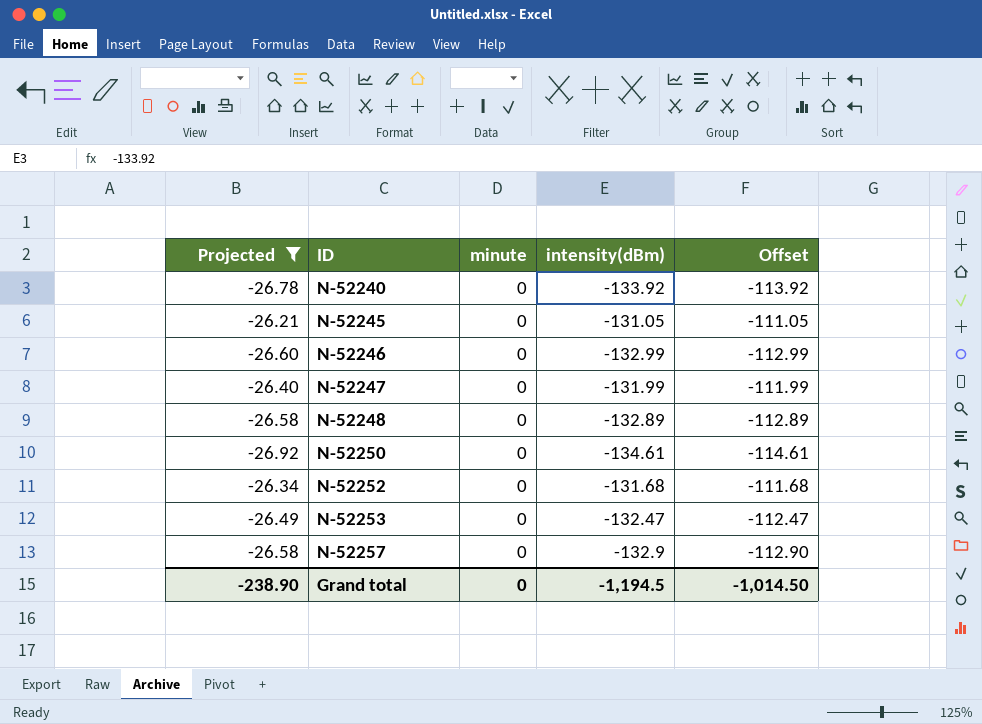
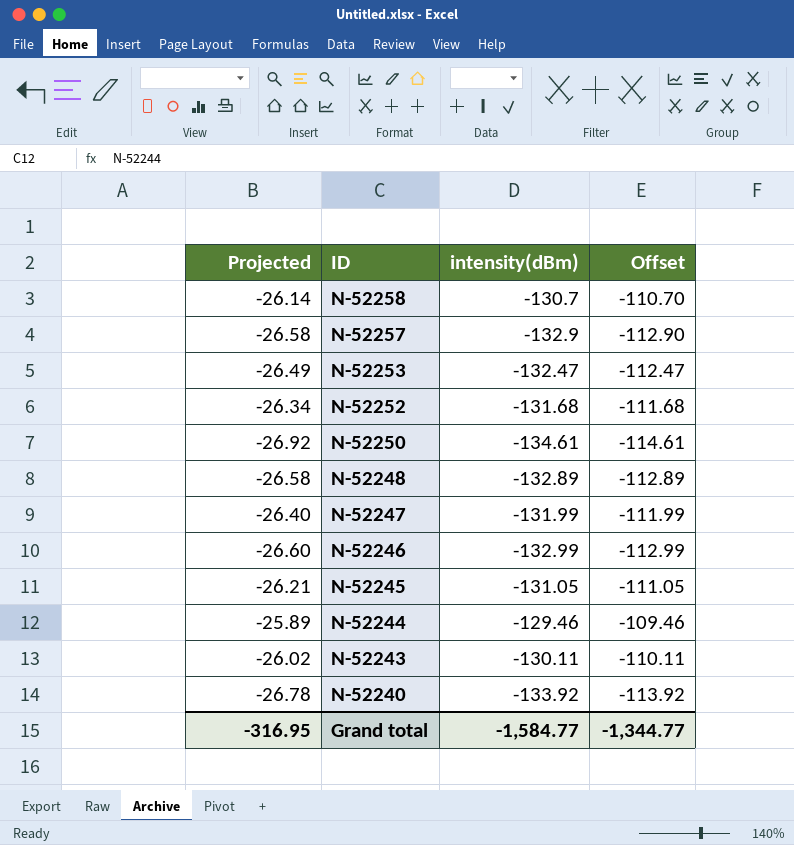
filter: Projected <= -26.21 -> none
row order: ID ascending -> ID descending
column minute | position: 3 -> none
Grand total | Projected: -238.90 -> -316.95
Grand total | intensity(dBm): -1,194.5 -> -1,584.77
Grand total | Offset: -1,014.50 -> -1,344.77

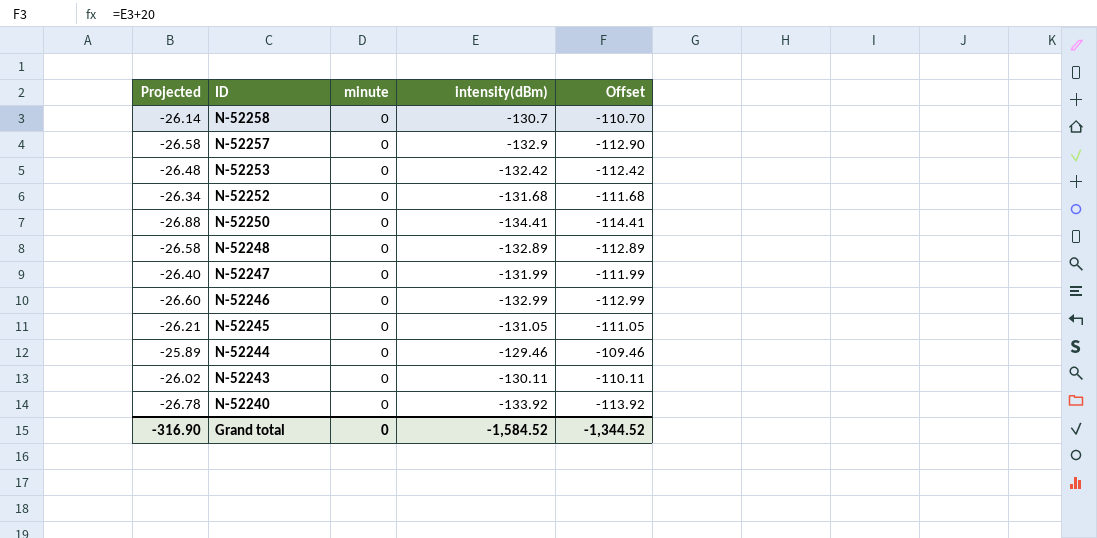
column minute | position: none -> 3
N-52253 | Projected: -26.49 -> -26.48
N-52253 | intensity(dBm): -132.47 -> -132.42
N-52253 | Offset: -112.47 -> -112.42
N-52250 | Projected: -26.92 -> -26.88
N-52250 | intensity(dBm): -134.61 -> -134.41
N-52250 | Offset: -114.61 -> -114.41
Grand total | Projected: -316.95 -> -316.90
Grand total | intensity(dBm): -1,584.77 -> -1,584.52
Grand total | Offset: -1,344.77 -> -1,344.52

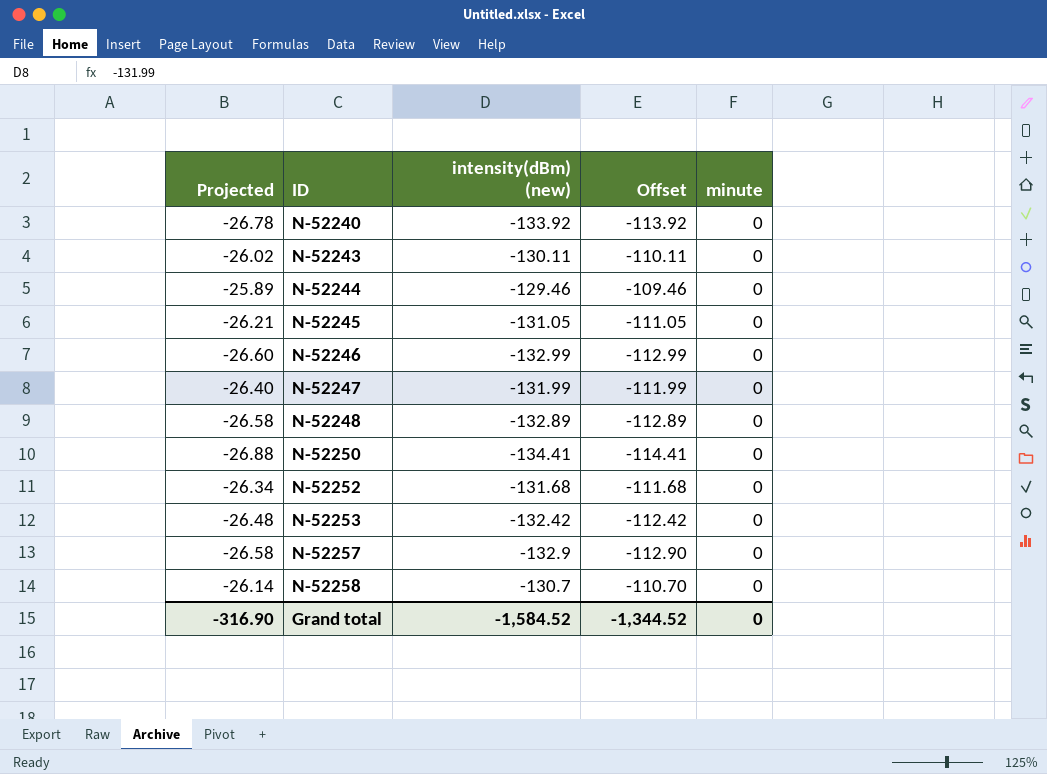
row order: ID descending -> ID ascending
column name: intensity(dBm) -> intensity(dBm) (new)
column minute | position: 3 -> 5

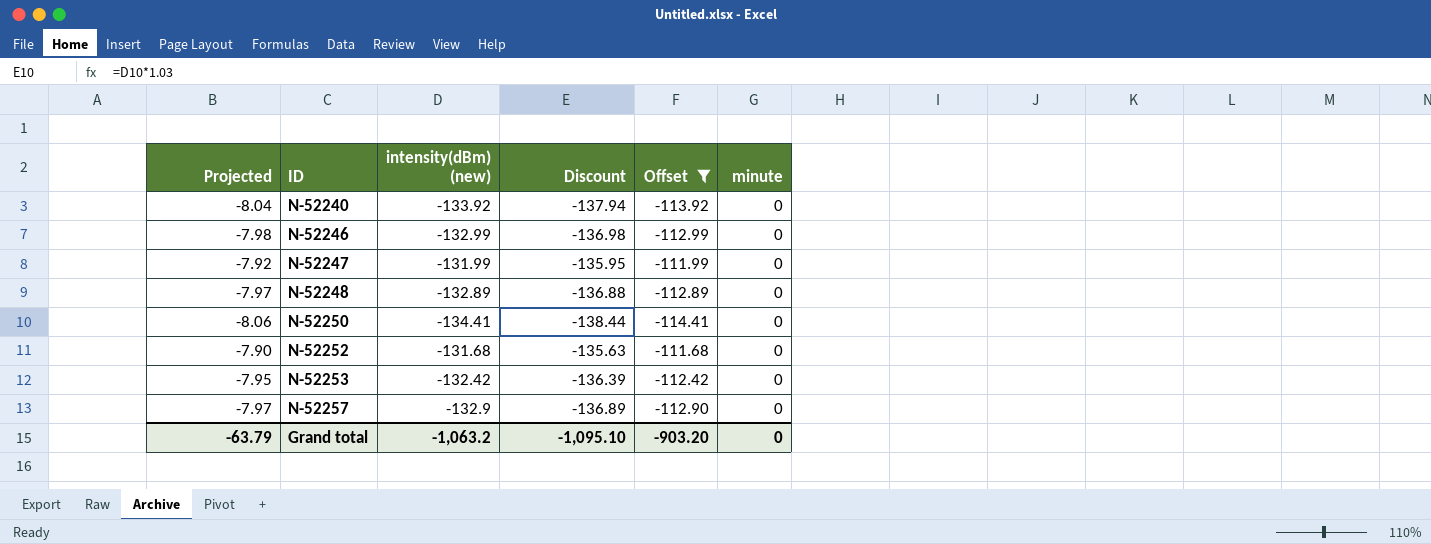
filter: none -> Offset <= -111.68
column Projected | formula: [intensity(dBm) (new)] * 0.2 -> [intensity(dBm) (new)] * 0.06
column Discount | formula: none -> [intensity(dBm) (new)] * 1.03
Grand total | Projected: -316.90 -> -63.79
Grand total | intensity(dBm) (new): -1,584.52 -> -1,063.2
Grand total | Offset: -1,344.52 -> -903.20

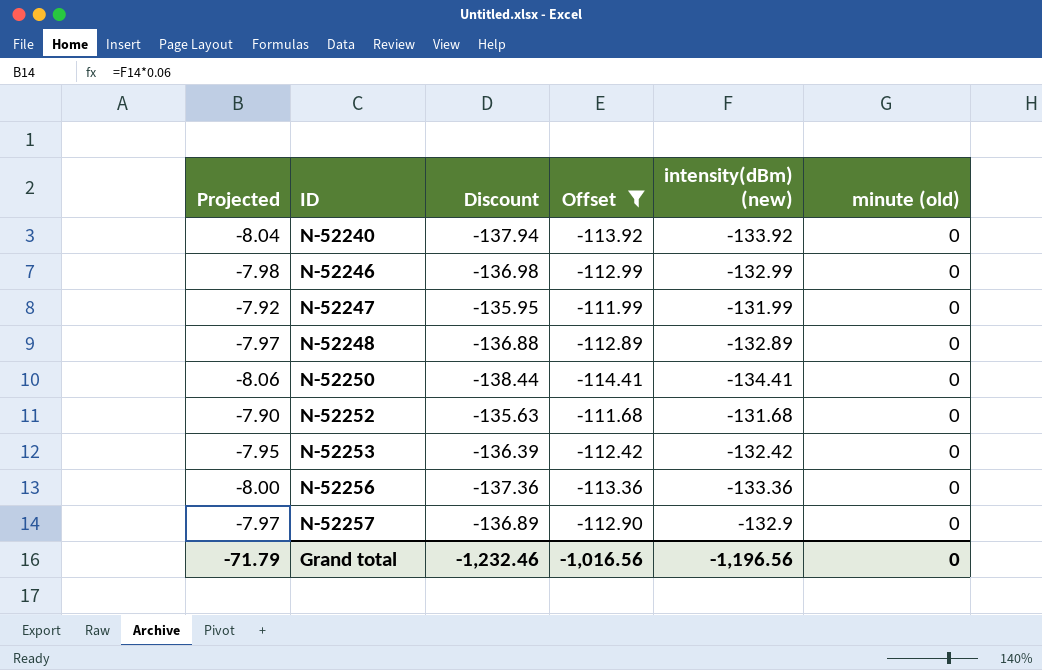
column intensity(dBm) (new) | position: 3 -> 5
column name: minute -> minute (old)
row N-52256: none -> -8.00 | -137.36 | -113.36 | -133.36 | 0
Grand total | Projected: -63.79 -> -71.79
Grand total | Discount: -1,095.10 -> -1,232.46
Grand total | Offset: -903.20 -> -1,016.56
Grand total | intensity(dBm) (new): -1,063.2 -> -1,196.56

